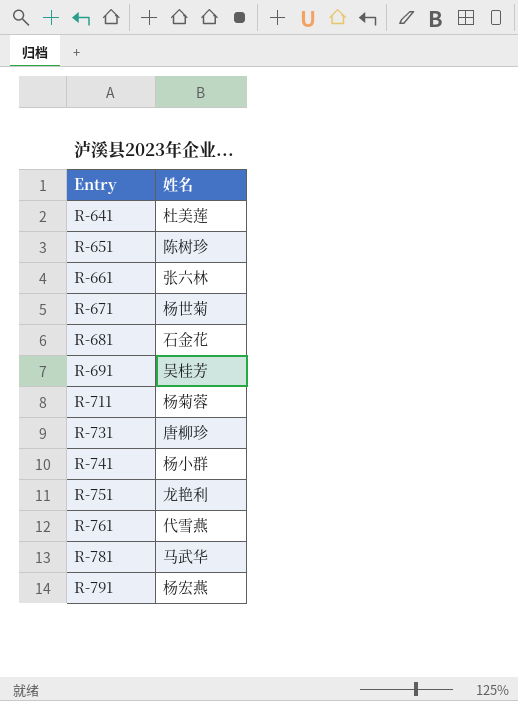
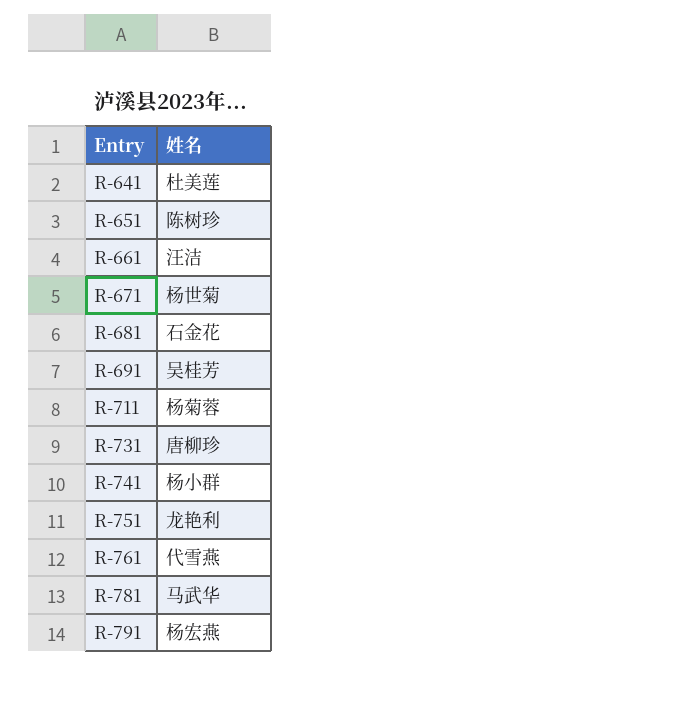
R-661 | 姓名: 张六林 -> 汪洁

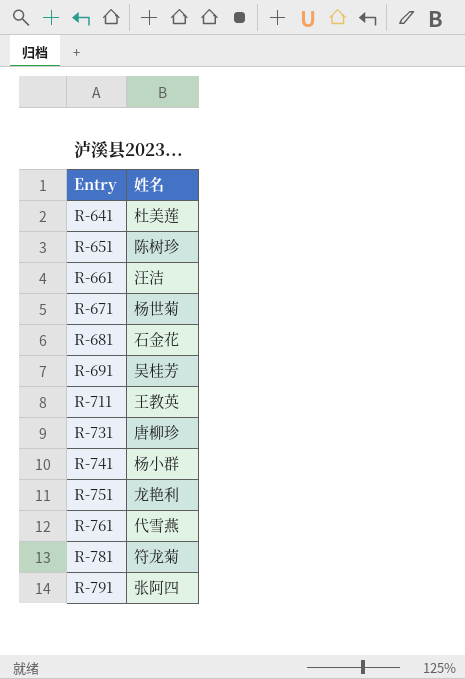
R-711 | 姓名: 杨菊蓉 -> 王教英
R-781 | 姓名: 马武华 -> 符龙菊
R-791 | 姓名: 杨宏燕 -> 张阿四

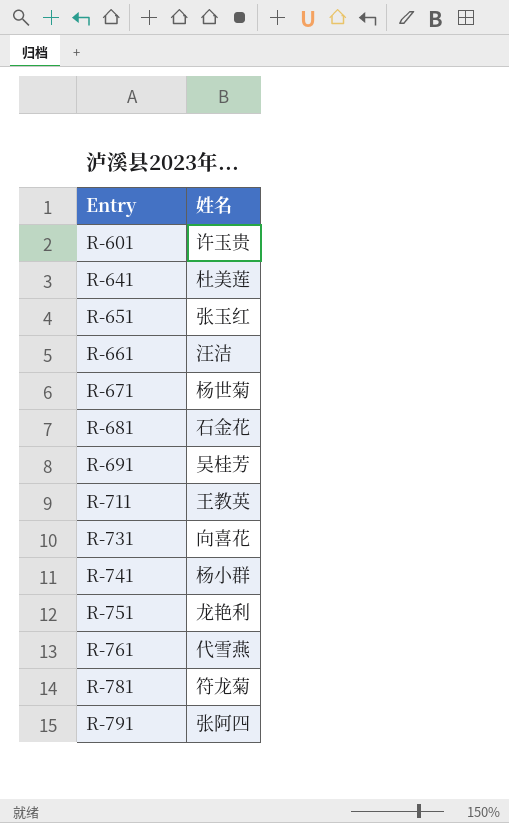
row R-601: none -> 许玉贵
R-651 | 姓名: 陈树珍 -> 张玉红
R-731 | 姓名: 唐柳珍 -> 向喜花

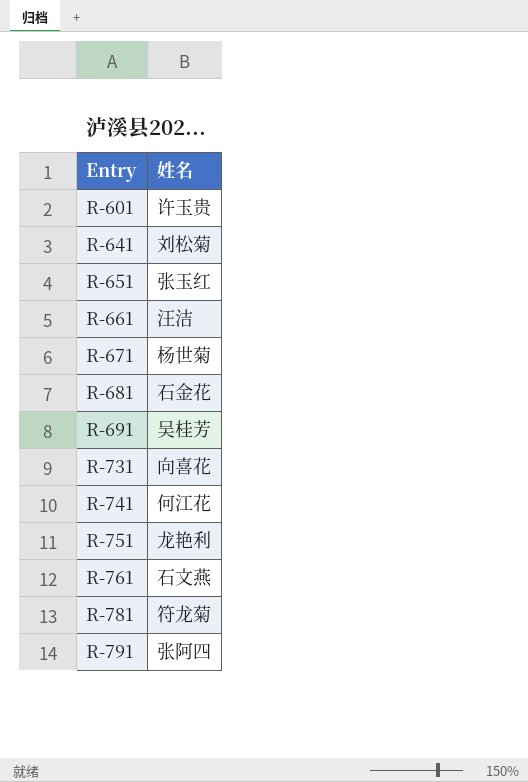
row R-711: 王教英 -> none
R-641 | 姓名: 杜美莲 -> 刘松菊
R-741 | 姓名: 杨小群 -> 何江花
R-761 | 姓名: 代雪燕 -> 石文燕

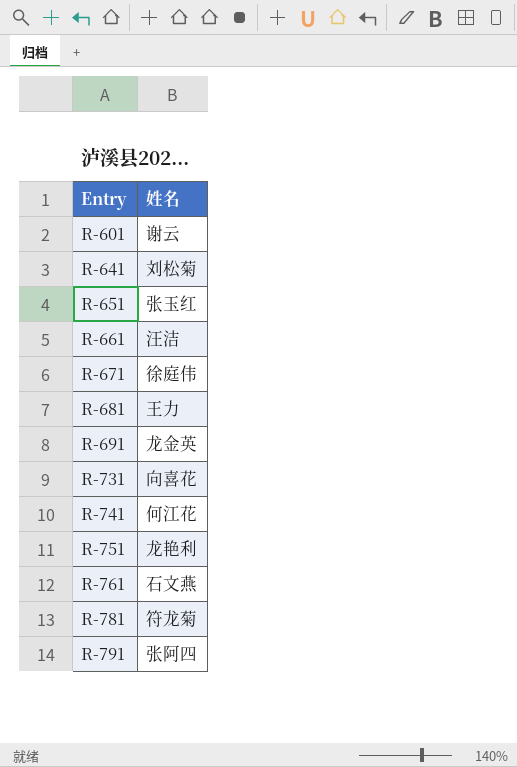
R-601 | 姓名: 许玉贵 -> 谢云
R-671 | 姓名: 杨世菊 -> 徐庭伟
R-681 | 姓名: 石金花 -> 王力
R-691 | 姓名: 吴桂芳 -> 龙金英

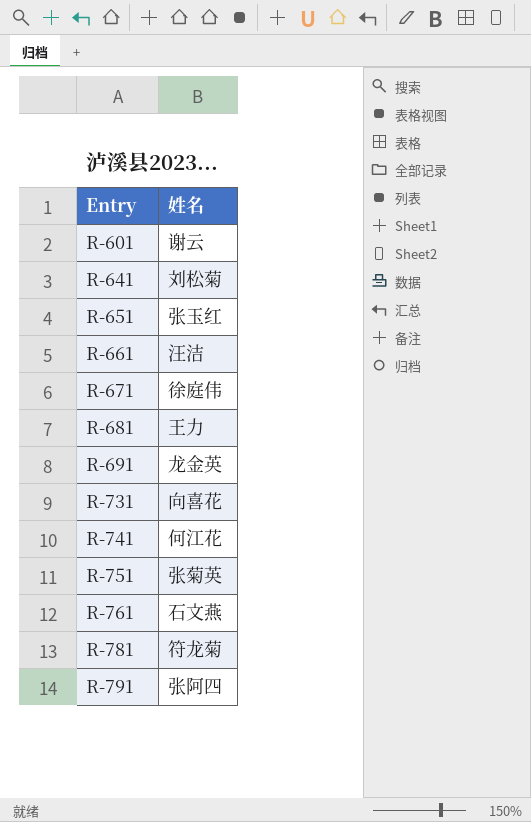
R-751 | 姓名: 龙艳利 -> 张菊英

